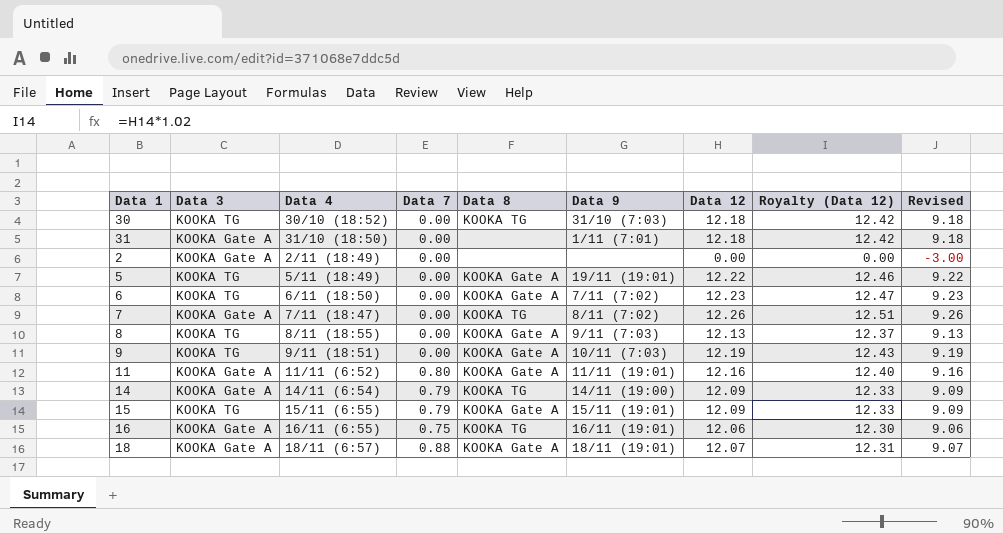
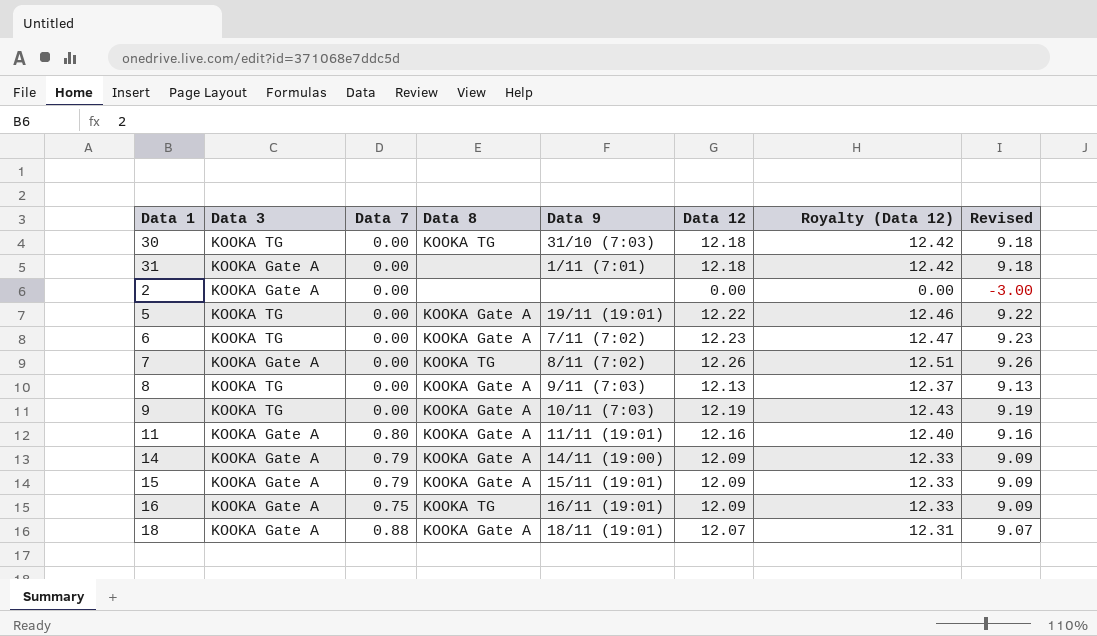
column Data 4 | position: 3 -> none
14 | Data 8: KOOKA TG -> KOOKA Gate A
15 | Data 3: KOOKA TG -> KOOKA Gate A
16 | Data 12: 12.06 -> 12.09
16 | Royalty (Data 12): 12.30 -> 12.33
16 | Revised: 9.06 -> 9.09

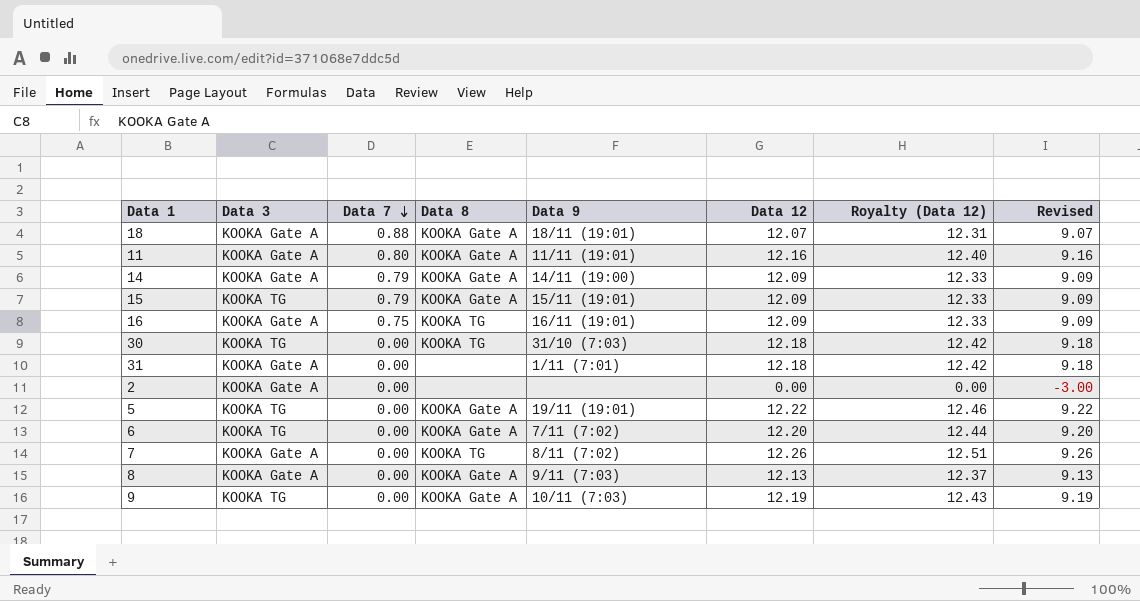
row order: none -> Data 7 descending
15 | Data 3: KOOKA Gate A -> KOOKA TG
6 | Data 12: 12.23 -> 12.20
6 | Royalty (Data 12): 12.47 -> 12.44
6 | Revised: 9.23 -> 9.20
8 | Data 3: KOOKA TG -> KOOKA Gate A

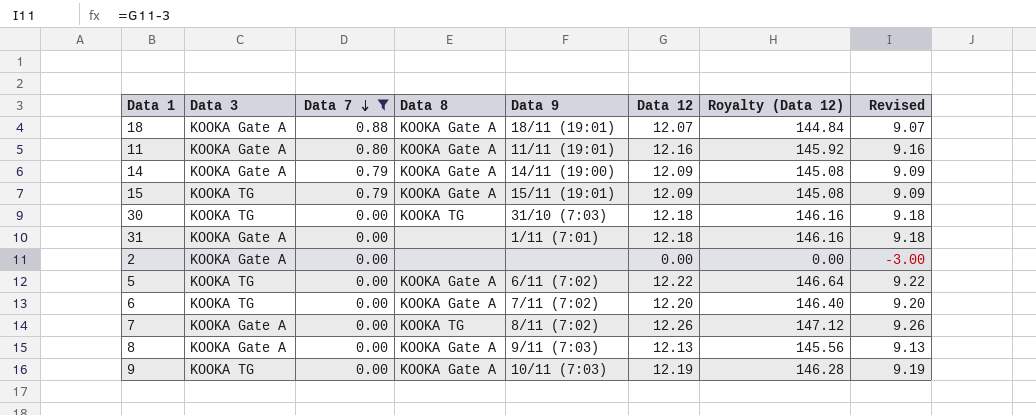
filter: none -> Data 7 != 0.75
column Royalty (Data 12) | formula: [Data 12] * 1.02 -> [Data 12] * 12
5 | Data 9: 19/11 (19:01) -> 6/11 (7:02)

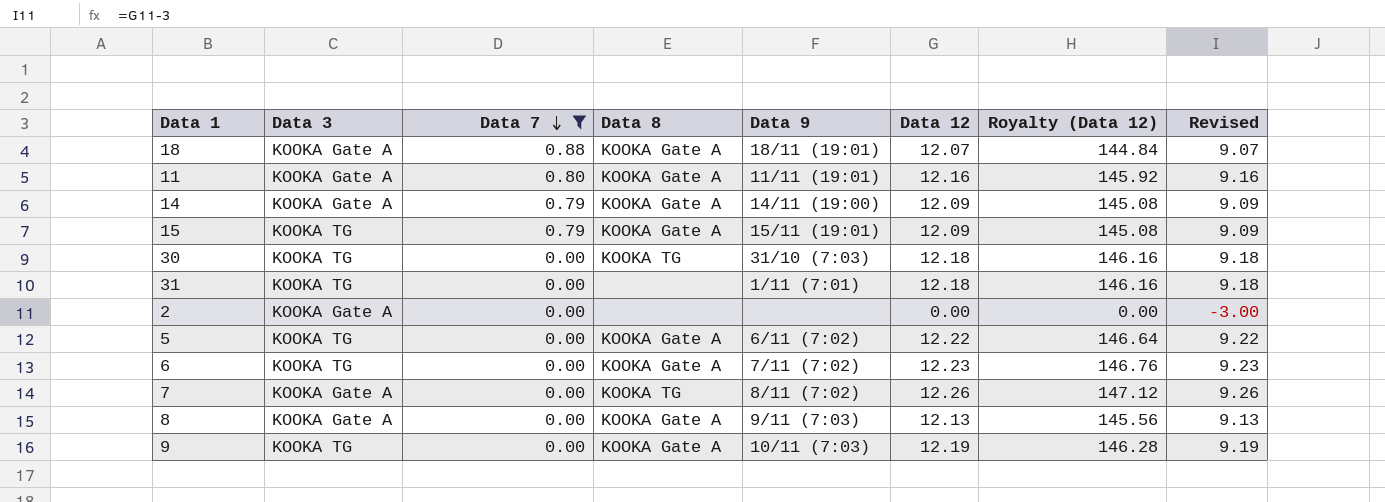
31 | Data 3: KOOKA Gate A -> KOOKA TG
6 | Data 12: 12.20 -> 12.23
6 | Royalty (Data 12): 146.40 -> 146.76
6 | Revised: 9.20 -> 9.23

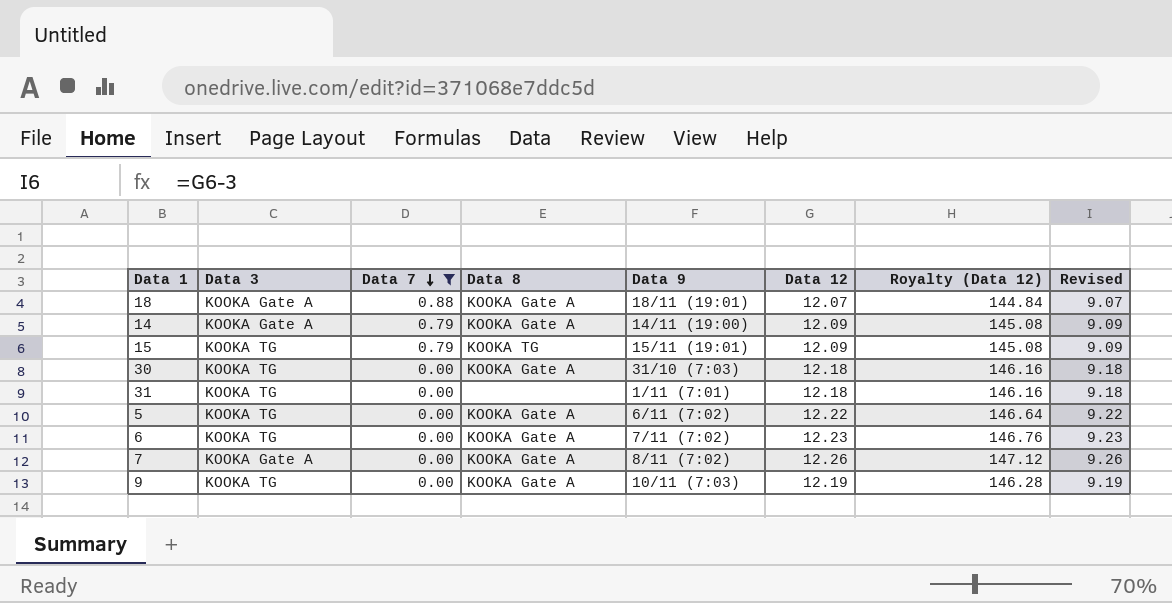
row 11: KOOKA Gate A | 0.80 | KOOKA Gate A | 11/11 (19:01) | 12.16 | 145.92 | 9.16 -> none
row 2: KOOKA Gate A | 0.00 | none | none | 0.00 | 0.00 | -3.00 -> none
row 8: KOOKA Gate A | 0.00 | KOOKA Gate A | 9/11 (7:03) | 12.13 | 145.56 | 9.13 -> none
15 | Data 8: KOOKA Gate A -> KOOKA TG
30 | Data 8: KOOKA TG -> KOOKA Gate A
7 | Data 8: KOOKA TG -> KOOKA Gate A

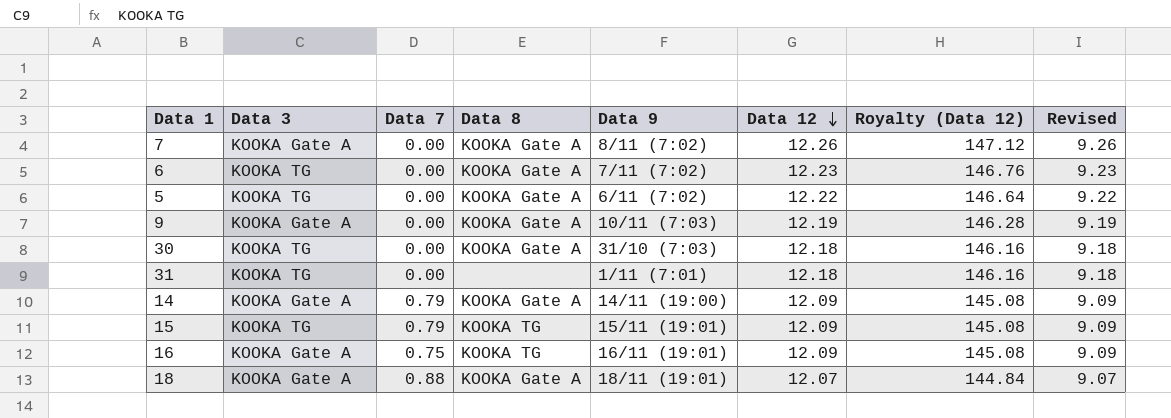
filter: Data 7 != 0.75 -> none
row order: Data 7 descending -> Data 12 descending
9 | Data 3: KOOKA TG -> KOOKA Gate A

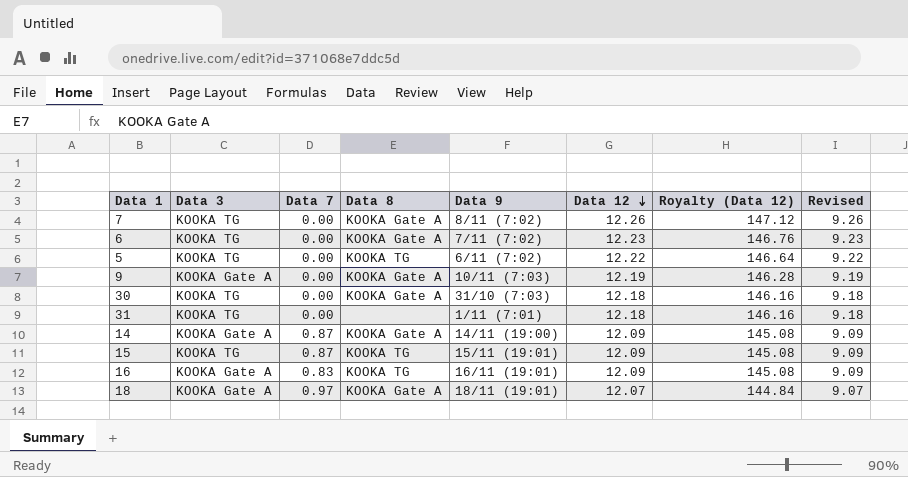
7 | Data 3: KOOKA Gate A -> KOOKA TG
5 | Data 8: KOOKA Gate A -> KOOKA TG
14 | Data 7: 0.79 -> 0.87
15 | Data 7: 0.79 -> 0.87
16 | Data 7: 0.75 -> 0.83
18 | Data 7: 0.88 -> 0.97

